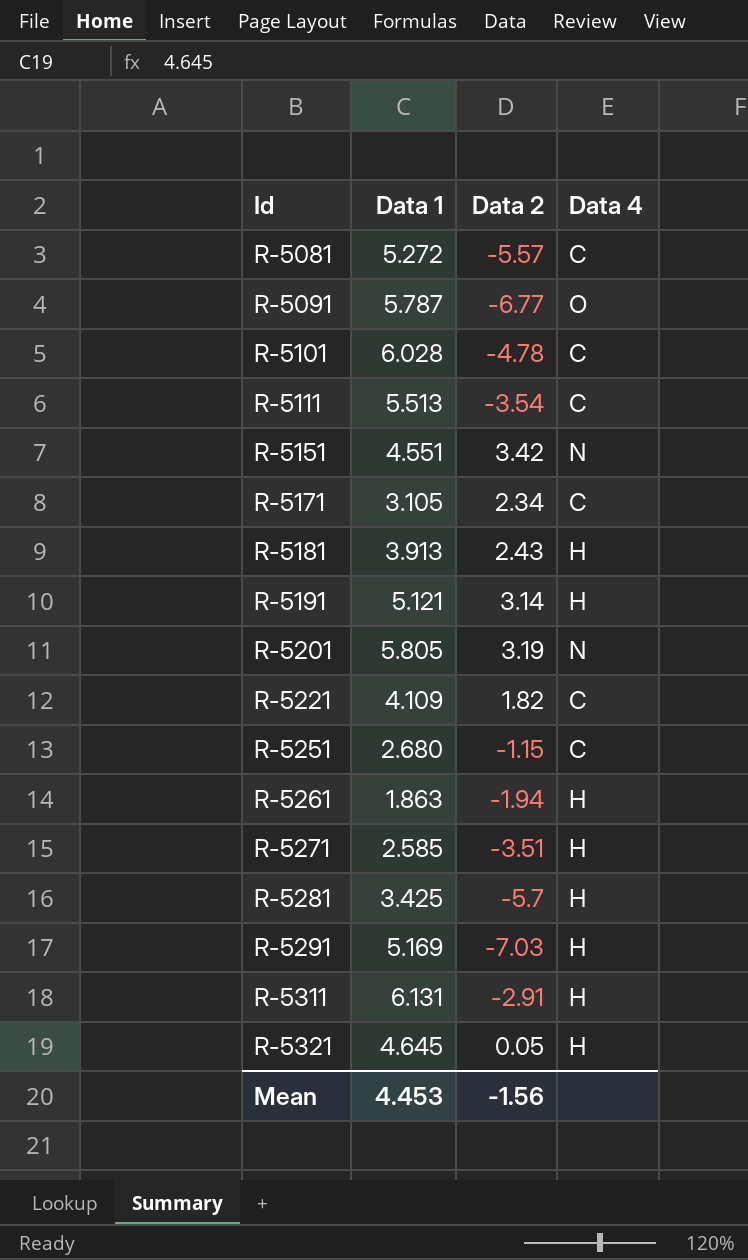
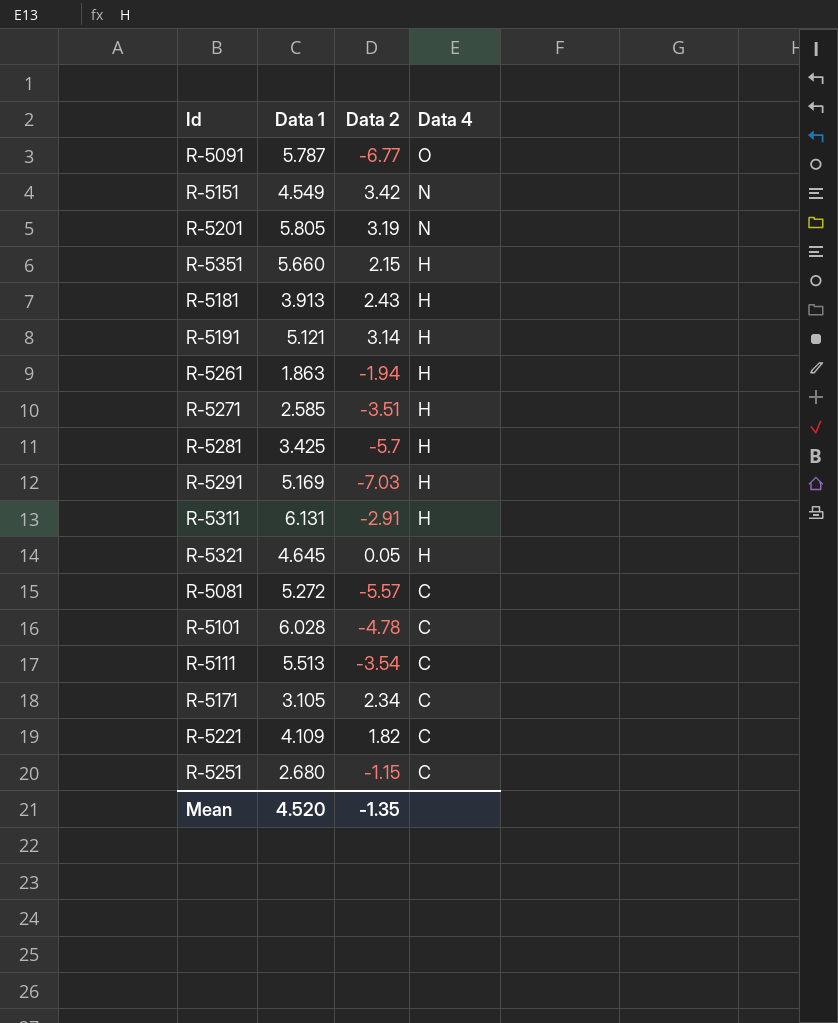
row order: Id ascending -> Data 4 descending
R-5151 | Data 1: 4.551 -> 4.549
row R-5351: none -> 5.660 | 2.15 | H
Mean | Data 1: 4.453 -> 4.520
Mean | Data 2: -1.56 -> -1.35

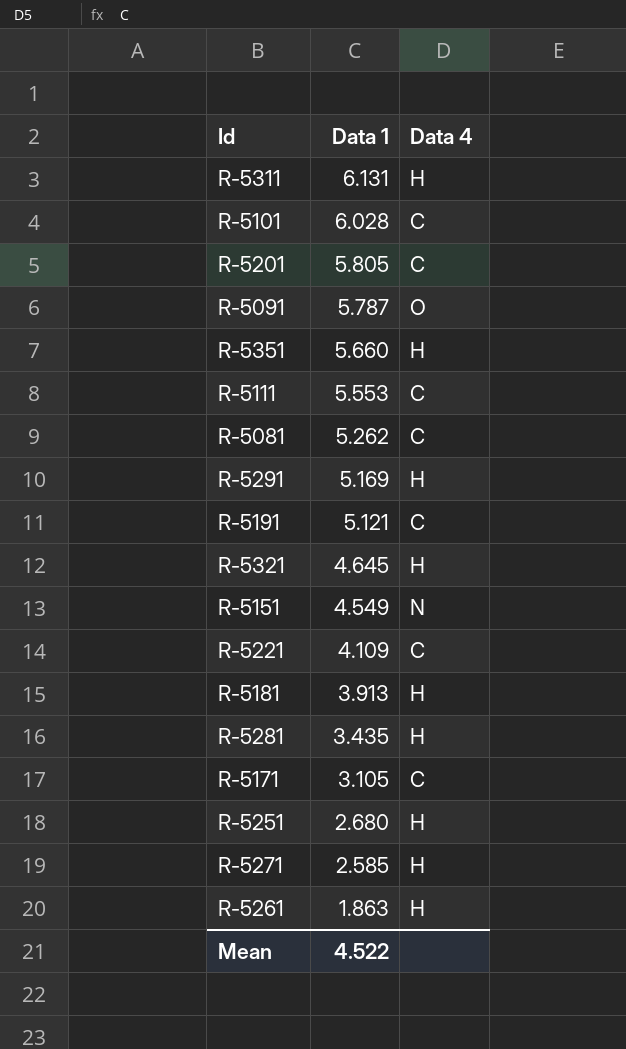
row order: Data 4 descending -> Data 1 descending
column Data 2 | position: 3 -> none
R-5201 | Data 4: N -> C
R-5111 | Data 1: 5.513 -> 5.553
R-5081 | Data 1: 5.272 -> 5.262
R-5191 | Data 4: H -> C
R-5281 | Data 1: 3.425 -> 3.435
R-5251 | Data 4: C -> H
Mean | Data 1: 4.520 -> 4.522

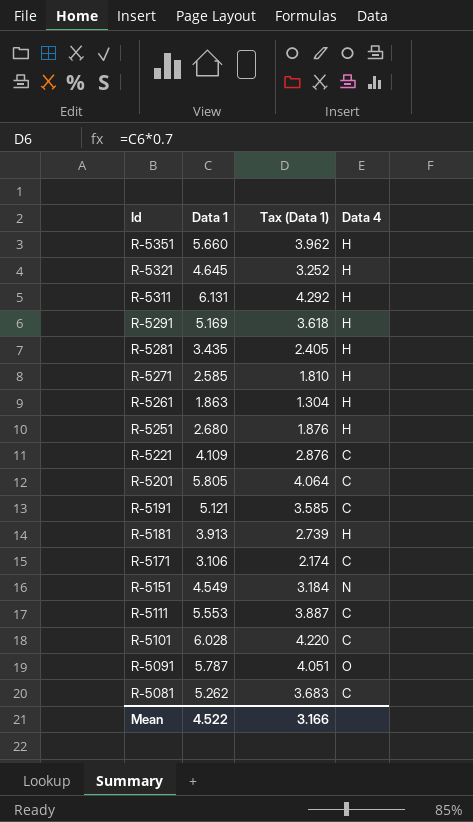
row order: Data 1 descending -> Id descending
column Tax (Data 1) | formula: none -> [Data 1] * 0.7
R-5171 | Data 1: 3.105 -> 3.106

